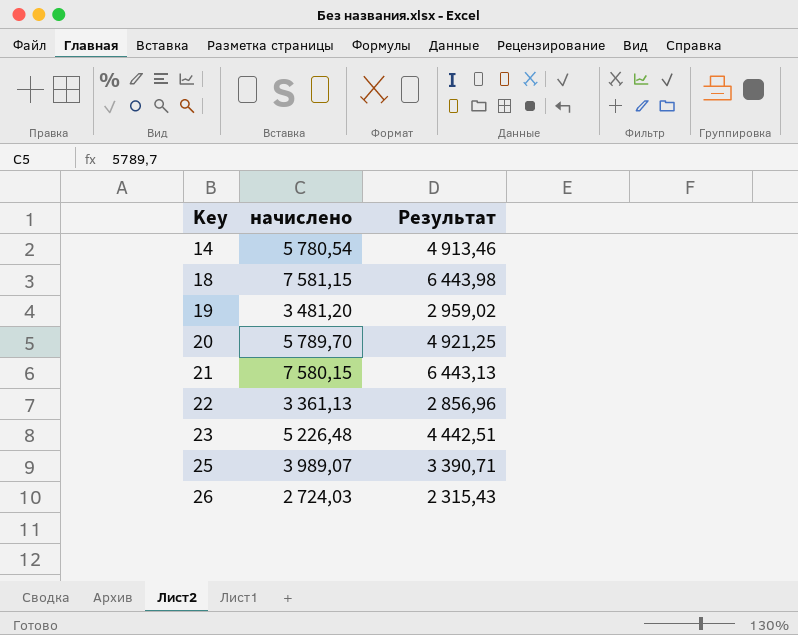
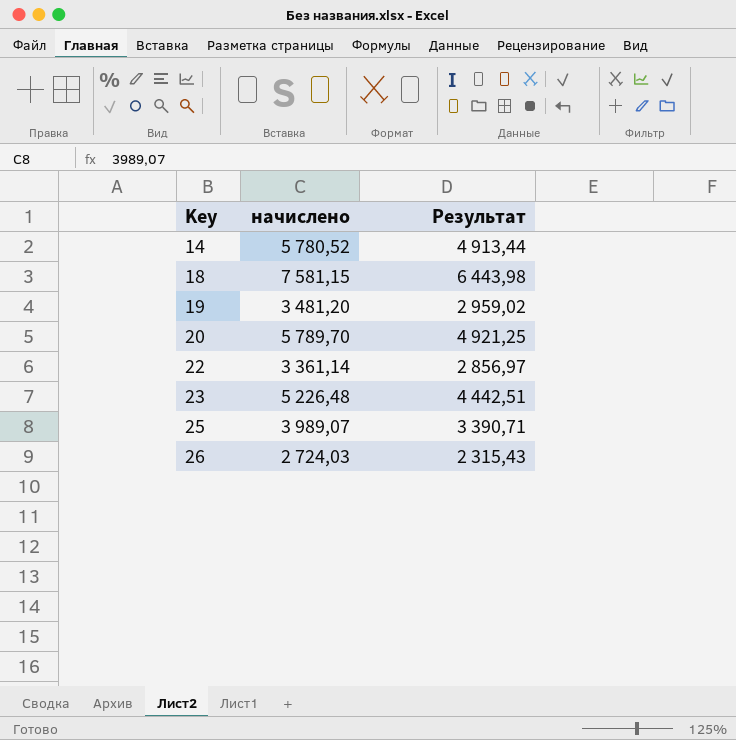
row 21: 7 580,15 | 6 443,13 -> none
14 | начислено: 5 780,54 -> 5 780,52
14 | Результат: 4 913,46 -> 4 913,44
22 | начислено: 3 361,13 -> 3 361,14
22 | Результат: 2 856,96 -> 2 856,97

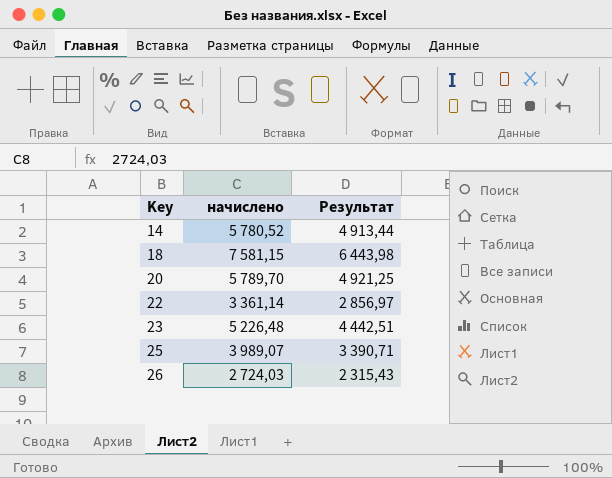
row 19: 3 481,20 | 2 959,02 -> none

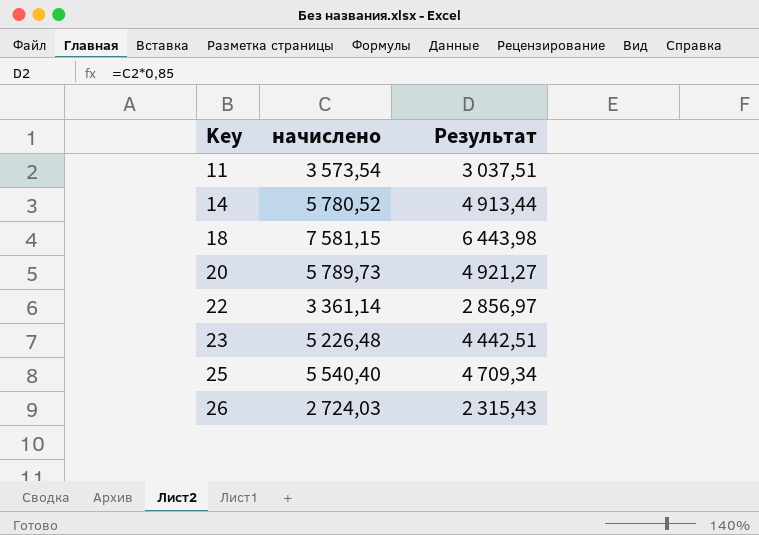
row 11: none -> 3 573,54 | 3 037,51
20 | начислено: 5 789,70 -> 5 789,73
20 | Результат: 4 921,25 -> 4 921,27
25 | начислено: 3 989,07 -> 5 540,40
25 | Результат: 3 390,71 -> 4 709,34

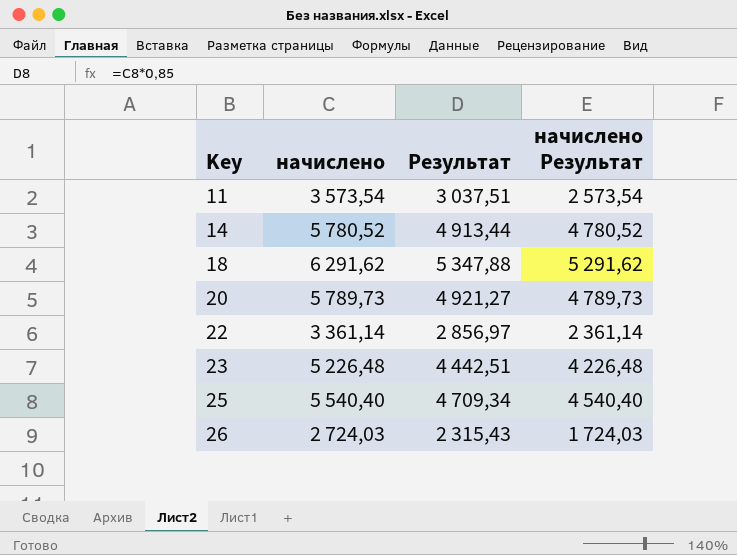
column начислено Результат | formula: none -> [начислено] - 1000
18 | начислено: 7 581,15 -> 6 291,62
18 | Результат: 6 443,98 -> 5 347,88

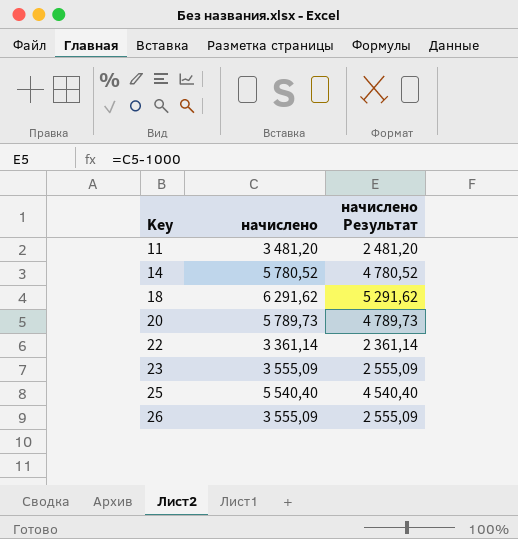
column Результат | formula: [начислено] * 0,85 -> none
11 | начислено: 3 573,54 -> 3 481,20
11 | начислено Результат: 2 573,54 -> 2 481,20
23 | начислено: 5 226,48 -> 3 555,09
23 | начислено Результат: 4 226,48 -> 2 555,09
26 | начислено: 2 724,03 -> 3 555,09
26 | начислено Результат: 1 724,03 -> 2 555,09

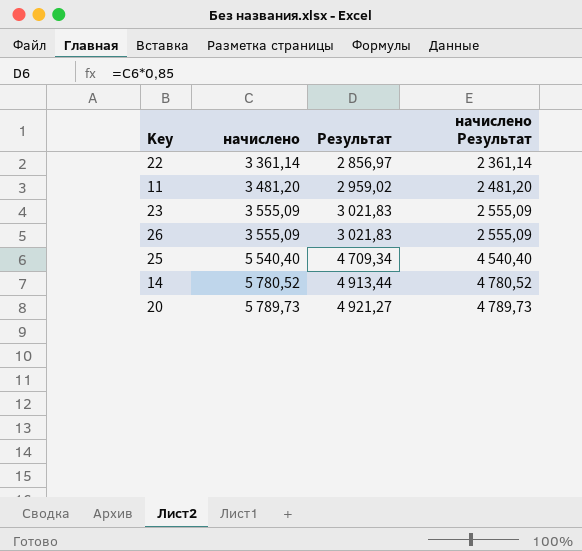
row order: Key ascending -> начислено ascending
column Результат | formula: none -> [начислено] * 0,85
row 18: 6 291,62 | 5 291,62 -> none

